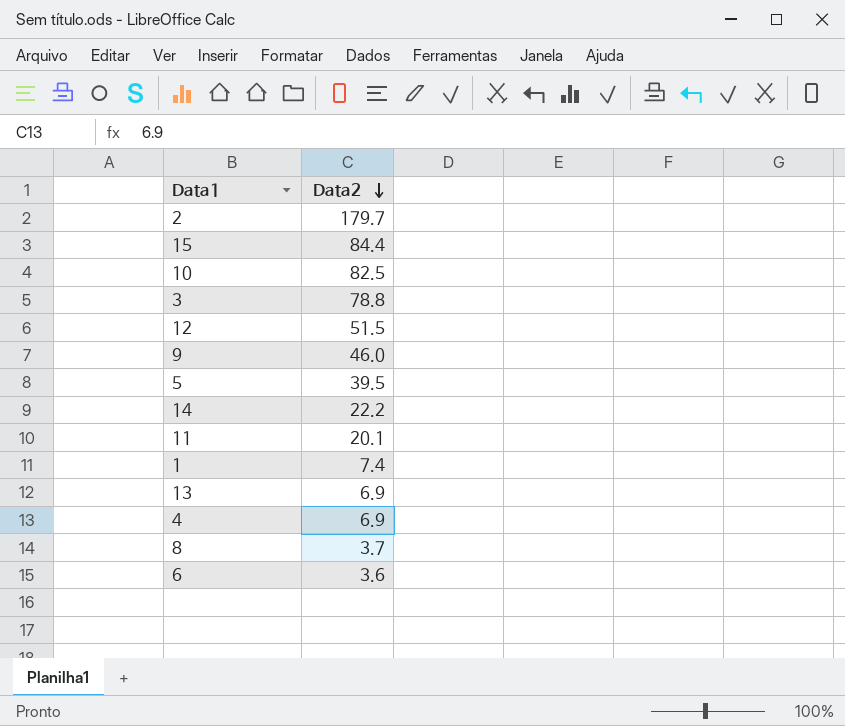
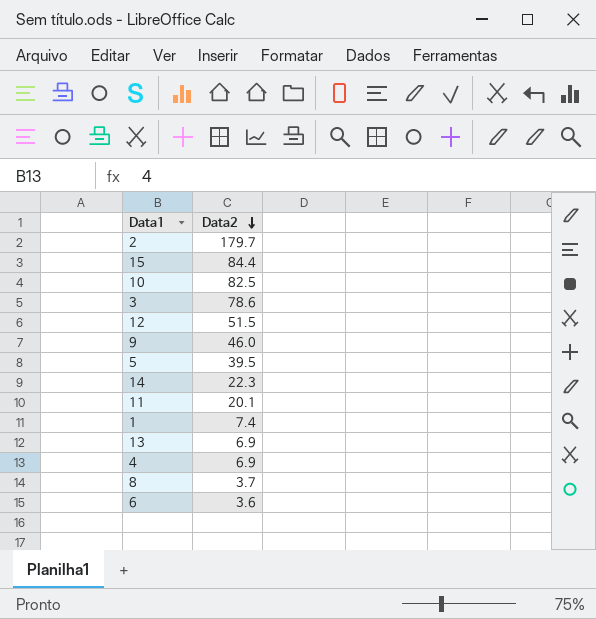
3 | Data2: 78.8 -> 78.6
14 | Data2: 22.2 -> 22.3

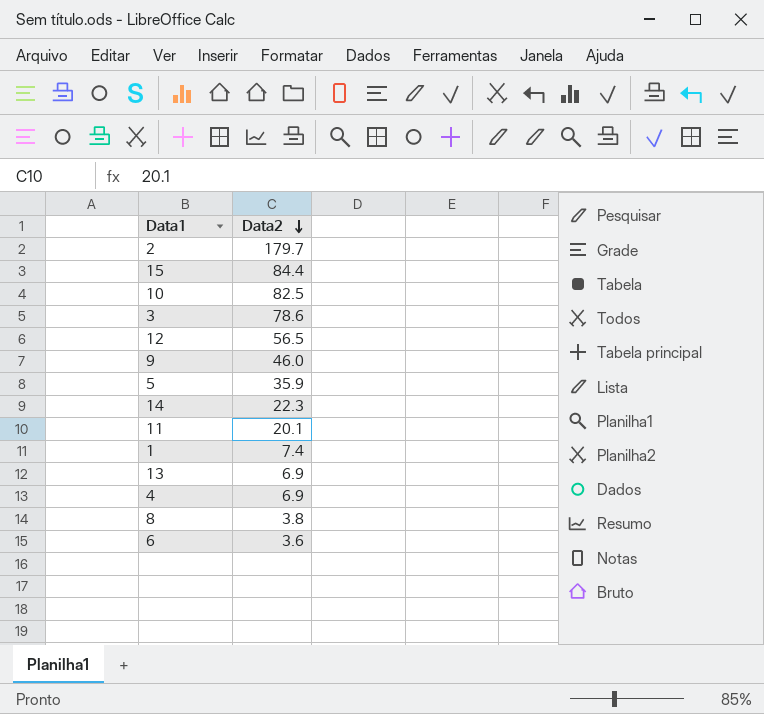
12 | Data2: 51.5 -> 56.5
5 | Data2: 39.5 -> 35.9
8 | Data2: 3.7 -> 3.8

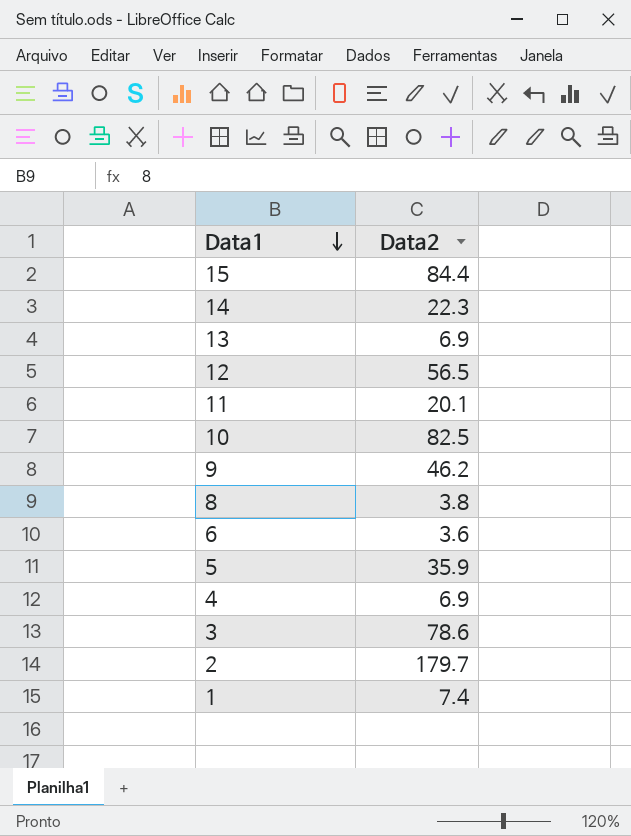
row order: Data2 descending -> Data1 descending
9 | Data2: 46.0 -> 46.2

